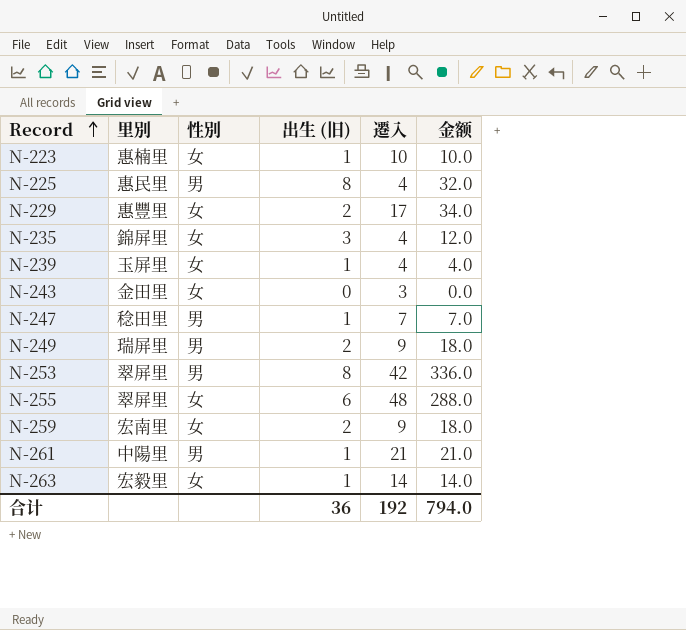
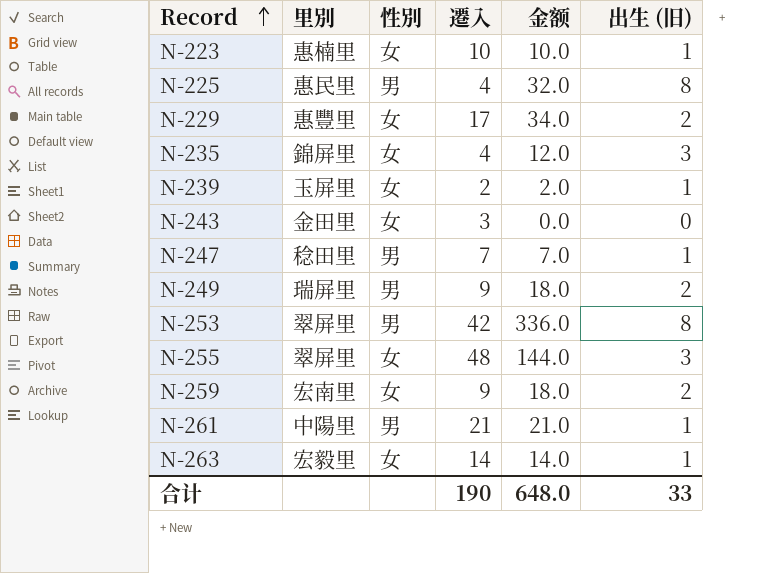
column 出生 (旧) | position: 4 -> 6
N-239 | 遷入: 4 -> 2
N-239 | 金额: 4.0 -> 2.0
N-255 | 金额: 288.0 -> 144.0
N-255 | 出生 (旧): 6 -> 3
合计 | 遷入: 192 -> 190
合计 | 金额: 794.0 -> 648.0
合计 | 出生 (旧): 36 -> 33

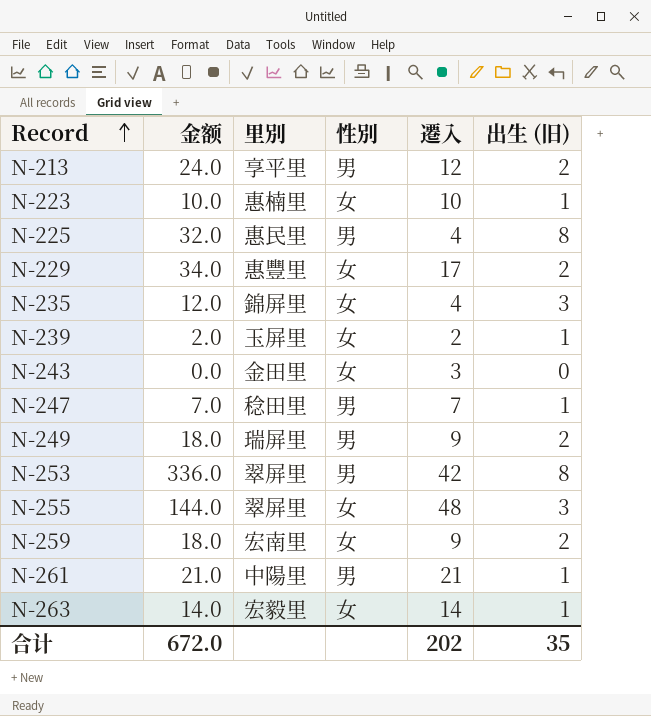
column 金额 | position: 5 -> 2
row N-213: none -> 24.0 | 享平里 | 男 | 12 | 2
合计 | 金额: 648.0 -> 672.0
合计 | 遷入: 190 -> 202
合计 | 出生 (旧): 33 -> 35

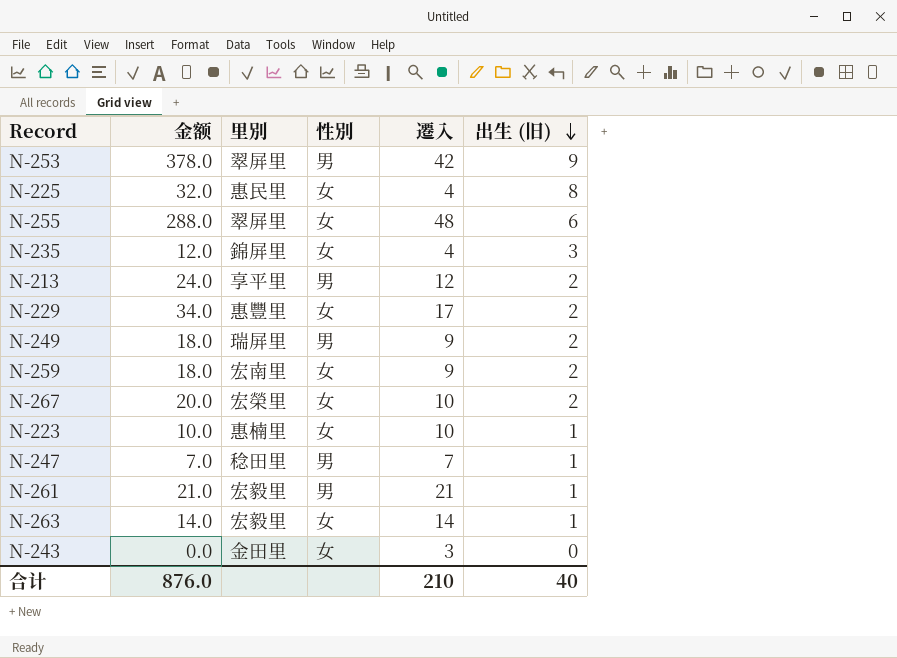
row order: Record ascending -> 出生 (旧) descending
row N-239: 2.0 | 玉屏里 | 女 | 2 | 1 -> none
N-253 | 金额: 336.0 -> 378.0
N-253 | 出生 (旧): 8 -> 9
N-225 | 性別: 男 -> 女
N-255 | 金额: 144.0 -> 288.0
N-255 | 出生 (旧): 3 -> 6
row N-267: none -> 20.0 | 宏榮里 | 女 | 10 | 2
N-261 | 里別: 中陽里 -> 宏毅里
合计 | 金额: 672.0 -> 876.0
合计 | 遷入: 202 -> 210
合计 | 出生 (旧): 35 -> 40

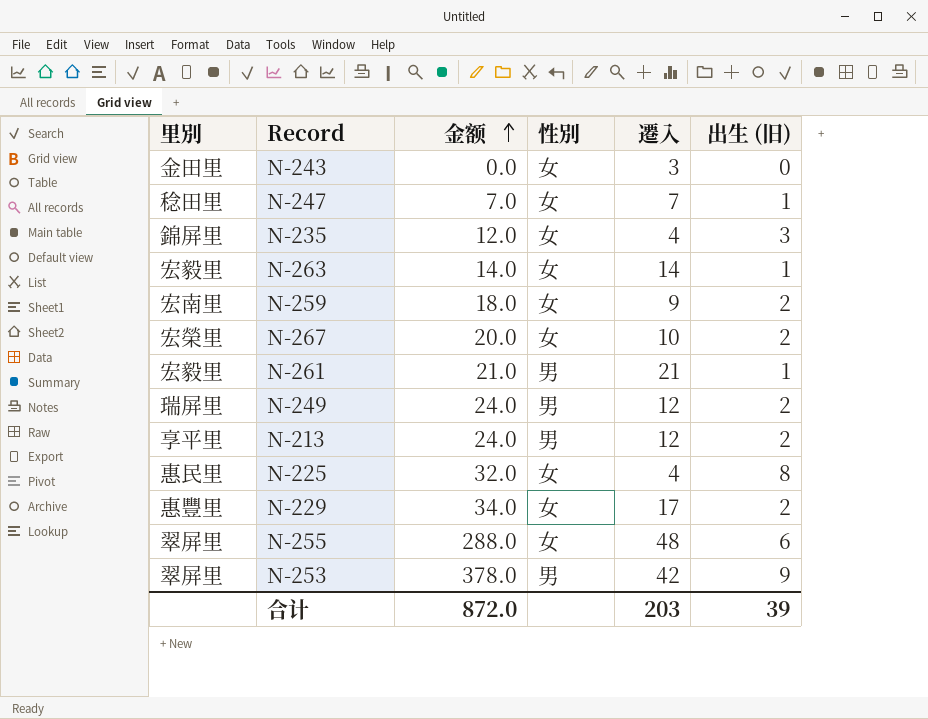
row order: 出生 (旧) descending -> 金额 ascending
column 里別 | position: 3 -> 1
row N-223: 10.0 | 惠楠里 | 女 | 10 | 1 -> none
N-247 | 性別: 男 -> 女
N-249 | 金额: 18.0 -> 24.0
N-249 | 遷入: 9 -> 12
合计 | 金额: 876.0 -> 872.0
合计 | 遷入: 210 -> 203
合计 | 出生 (旧): 40 -> 39

